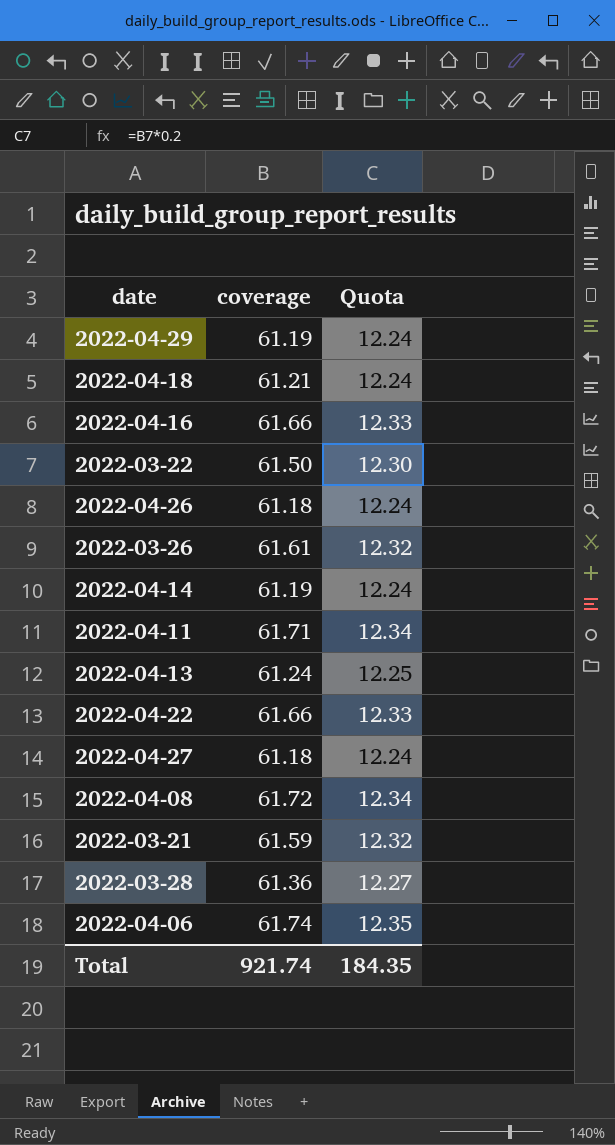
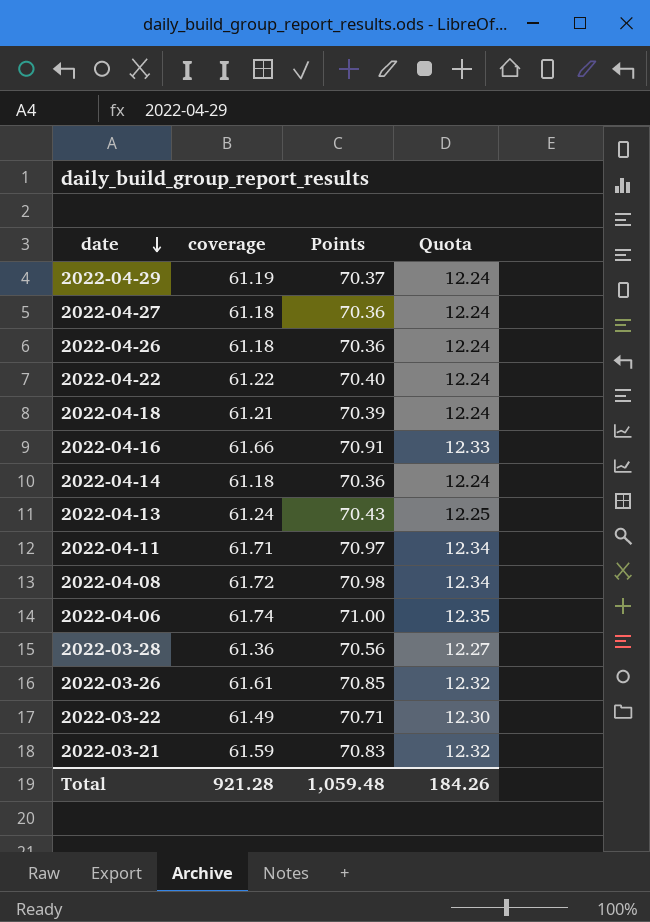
row order: none -> date descending
column Points | formula: none -> [coverage] * 1.15
2022-04-22 | coverage: 61.66 -> 61.22
2022-04-22 | Quota: 12.33 -> 12.24
2022-04-14 | coverage: 61.19 -> 61.18
2022-03-22 | coverage: 61.50 -> 61.49
Total | coverage: 921.74 -> 921.28
Total | Quota: 184.35 -> 184.26

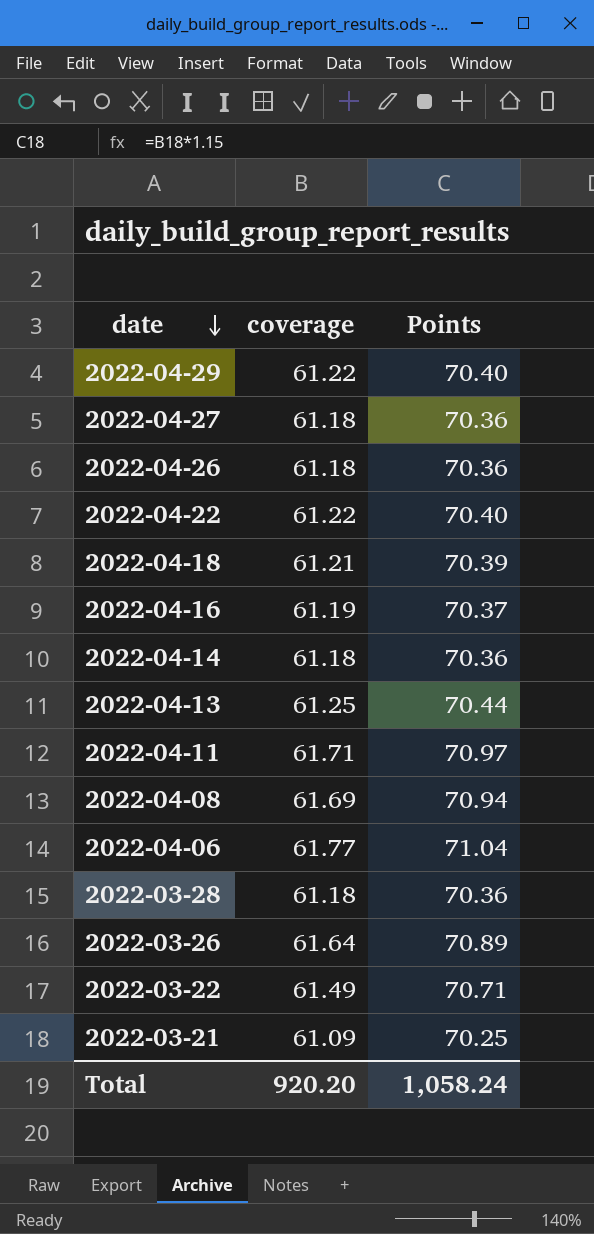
column Quota | formula: [coverage] * 0.2 -> none
2022-04-29 | coverage: 61.19 -> 61.22
2022-04-29 | Points: 70.37 -> 70.40
2022-04-16 | coverage: 61.66 -> 61.19
2022-04-16 | Points: 70.91 -> 70.37
2022-04-13 | coverage: 61.24 -> 61.25
2022-04-13 | Points: 70.43 -> 70.44
2022-04-08 | coverage: 61.72 -> 61.69
2022-04-08 | Points: 70.98 -> 70.94
2022-04-06 | coverage: 61.74 -> 61.77
2022-04-06 | Points: 71.00 -> 71.04
2022-03-28 | coverage: 61.36 -> 61.18
2022-03-28 | Points: 70.56 -> 70.36
2022-03-26 | coverage: 61.61 -> 61.64
2022-03-26 | Points: 70.85 -> 70.89
2022-03-21 | coverage: 61.59 -> 61.09
2022-03-21 | Points: 70.83 -> 70.25
Total | coverage: 921.28 -> 920.20
Total | Points: 1,059.48 -> 1,058.24

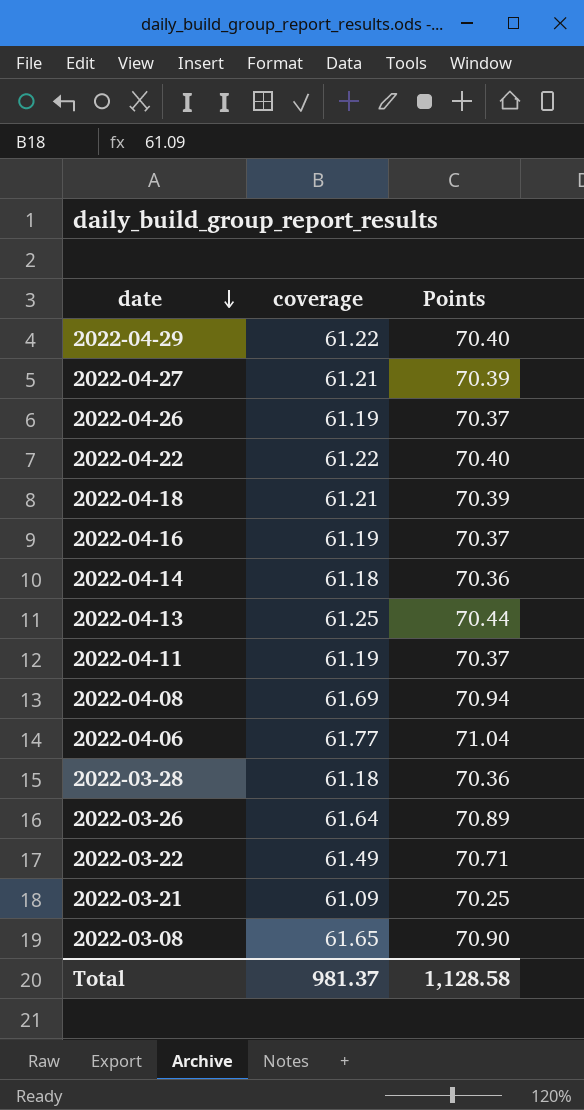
2022-04-27 | coverage: 61.18 -> 61.21
2022-04-27 | Points: 70.36 -> 70.39
2022-04-26 | coverage: 61.18 -> 61.19
2022-04-26 | Points: 70.36 -> 70.37
2022-04-11 | coverage: 61.71 -> 61.19
2022-04-11 | Points: 70.97 -> 70.37
row 2022-03-08: none -> 61.65 | 70.90
Total | coverage: 920.20 -> 981.37
Total | Points: 1,058.24 -> 1,128.58

